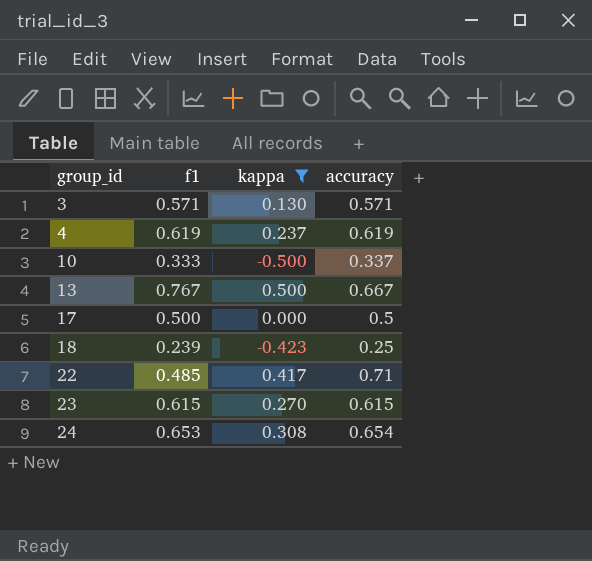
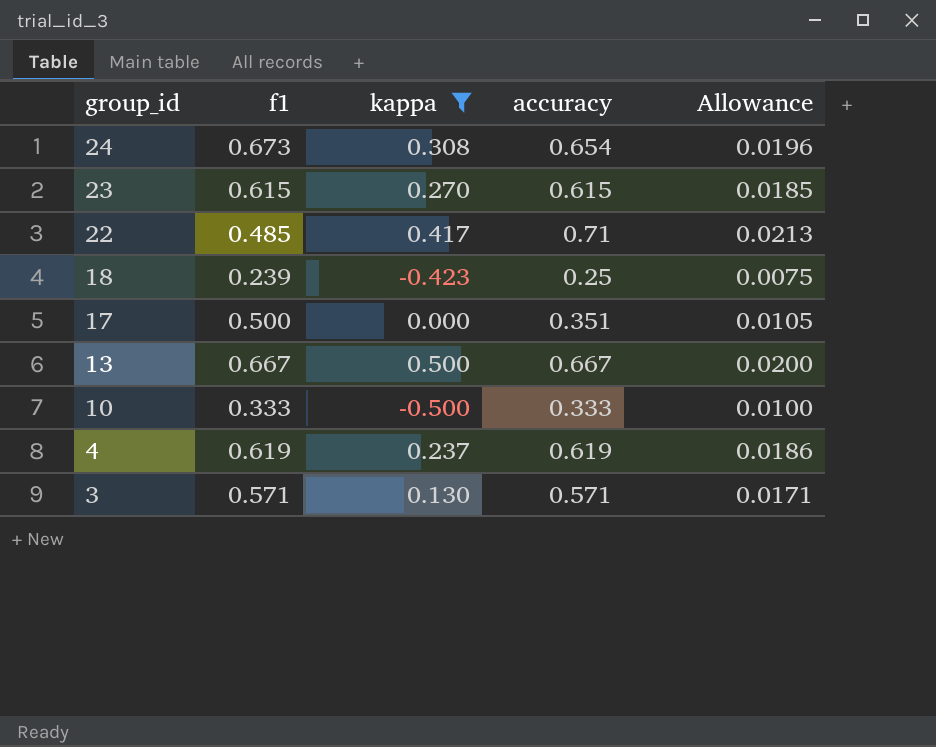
row order: group_id ascending -> group_id descending
column Allowance | formula: none -> [accuracy] * 0.03
24 | f1: 0.653 -> 0.673
17 | accuracy: 0.5 -> 0.351
13 | f1: 0.767 -> 0.667
10 | accuracy: 0.337 -> 0.333

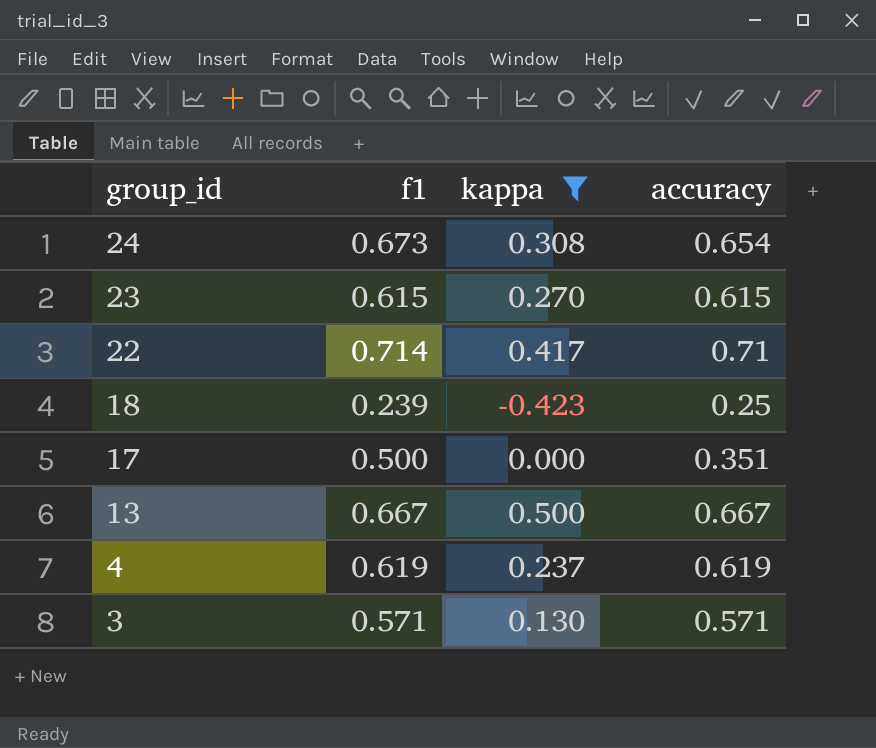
column Allowance | formula: [accuracy] * 0.03 -> none
row 10: 0.333 | -0.500 | 0.333 | 0.0100 -> none
22 | f1: 0.485 -> 0.714

